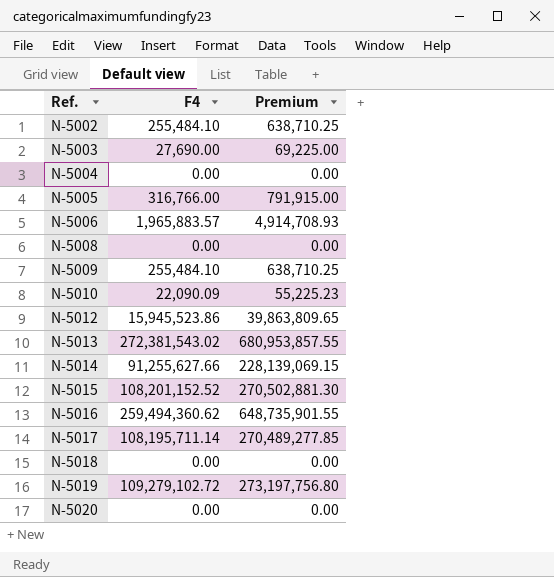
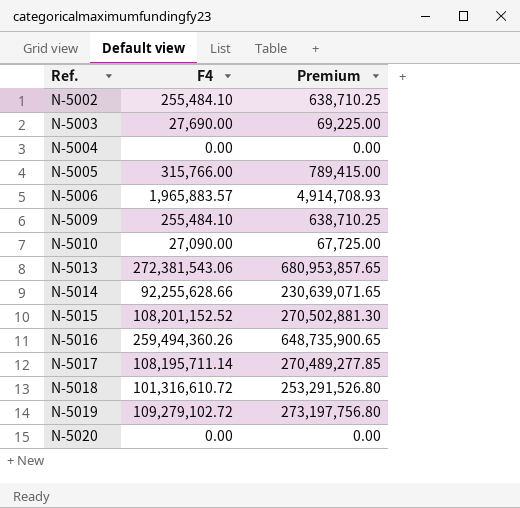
row N-5008: 0.00 | 0.00 -> none
row N-5012: 15,945,523.86 | 39,863,809.65 -> none
N-5005 | F4: 316,766.00 -> 315,766.00
N-5005 | Premium: 791,915.00 -> 789,415.00
N-5010 | F4: 22,090.09 -> 27,090.00
N-5010 | Premium: 55,225.23 -> 67,725.00
N-5013 | F4: 272,381,543.02 -> 272,381,543.06
N-5013 | Premium: 680,953,857.55 -> 680,953,857.65
N-5014 | F4: 91,255,627.66 -> 92,255,628.66
N-5014 | Premium: 228,139,069.15 -> 230,639,071.65
N-5016 | F4: 259,494,360.62 -> 259,494,360.26
N-5016 | Premium: 648,735,901.55 -> 648,735,900.65
N-5018 | F4: 0.00 -> 101,316,610.72
N-5018 | Premium: 0.00 -> 253,291,526.80

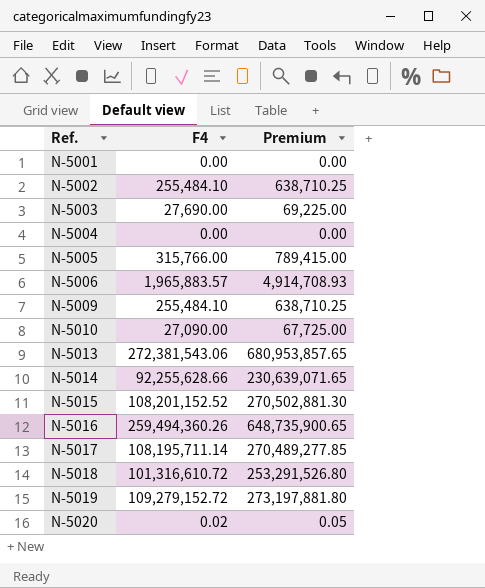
row N-5001: none -> 0.00 | 0.00
N-5019 | F4: 109,279,102.72 -> 109,279,152.72
N-5019 | Premium: 273,197,756.80 -> 273,197,881.80
N-5020 | F4: 0.00 -> 0.02
N-5020 | Premium: 0.00 -> 0.05

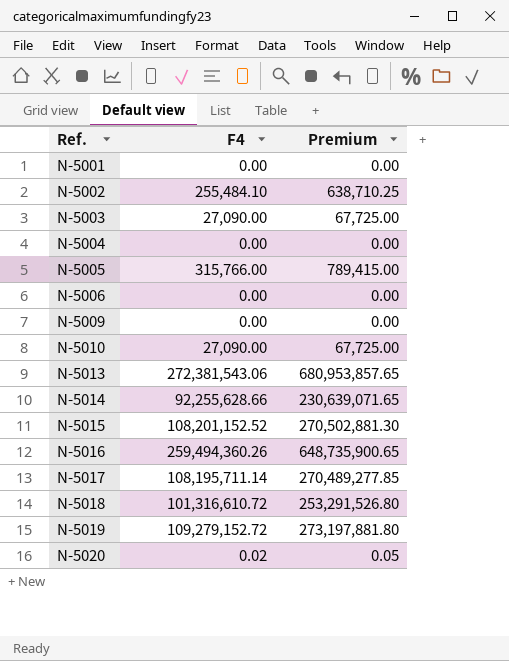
N-5003 | F4: 27,690.00 -> 27,090.00
N-5003 | Premium: 69,225.00 -> 67,725.00
N-5006 | F4: 1,965,883.57 -> 0.00
N-5006 | Premium: 4,914,708.93 -> 0.00
N-5009 | F4: 255,484.10 -> 0.00
N-5009 | Premium: 638,710.25 -> 0.00

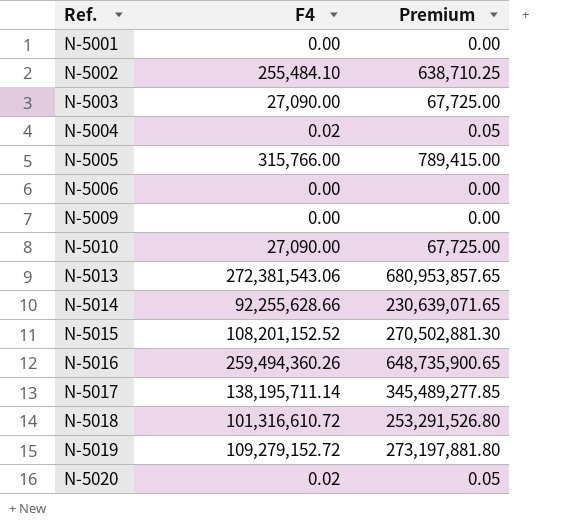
N-5004 | F4: 0.00 -> 0.02
N-5004 | Premium: 0.00 -> 0.05
N-5017 | F4: 108,195,711.14 -> 138,195,711.14
N-5017 | Premium: 270,489,277.85 -> 345,489,277.85

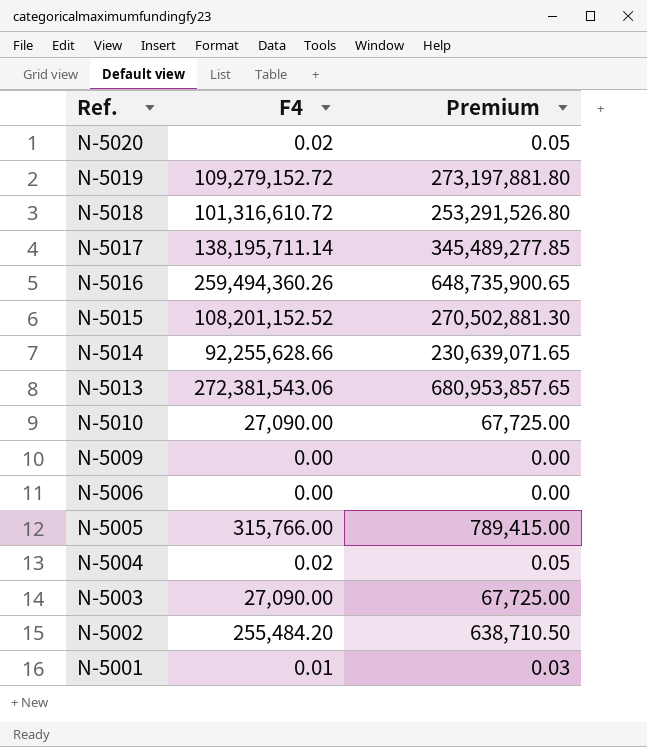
row order: Ref. ascending -> Ref. descending
N-5002 | F4: 255,484.10 -> 255,484.20
N-5002 | Premium: 638,710.25 -> 638,710.50
N-5001 | F4: 0.00 -> 0.01
N-5001 | Premium: 0.00 -> 0.03

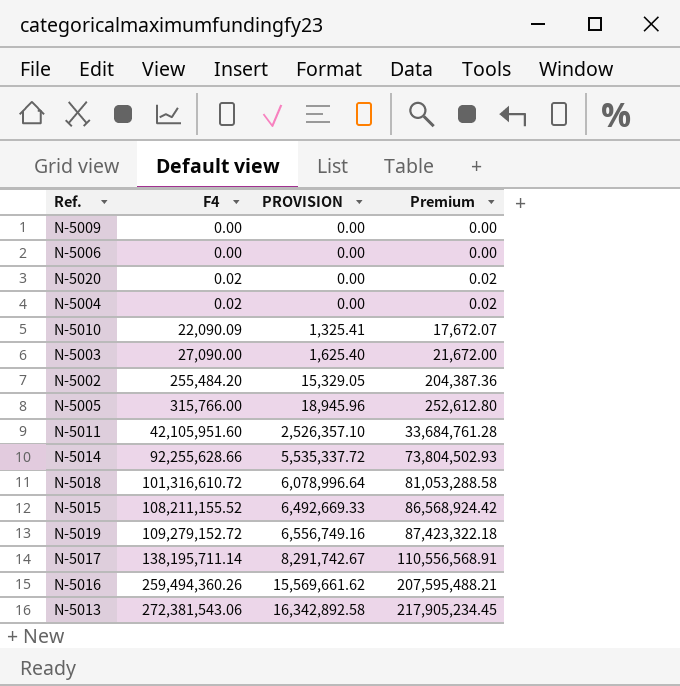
row order: Ref. descending -> F4 ascending
column PROVISION | formula: none -> [F4] * 0.06
column Premium | formula: [F4] * 2.5 -> [F4] * 0.8
row N-5001: 0.01 | 0.03 -> none
N-5010 | F4: 27,090.00 -> 22,090.09
row N-5011: none -> 42,105,951.60 | 2,526,357.10 | 33,684,761.28
N-5015 | F4: 108,201,152.52 -> 108,211,155.52

